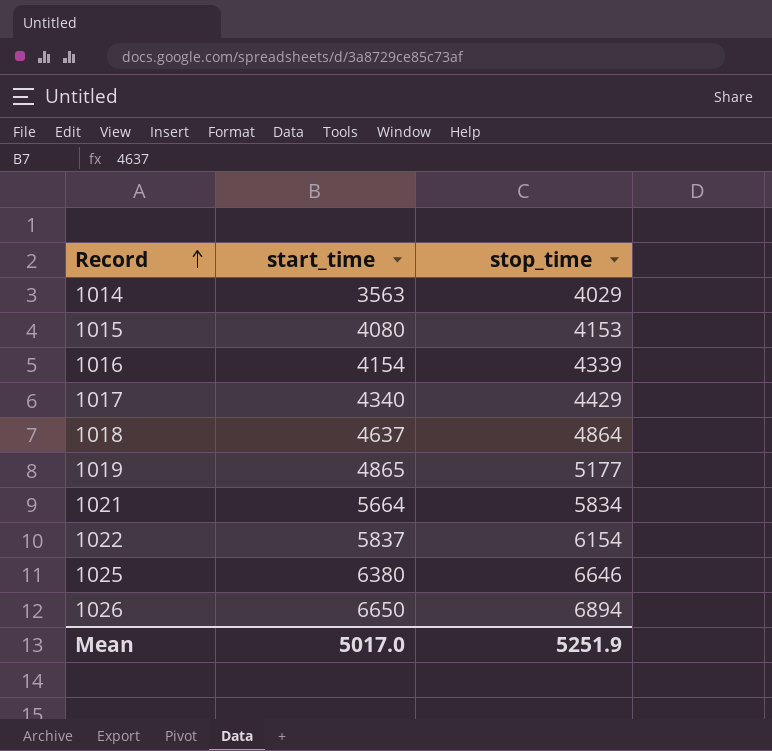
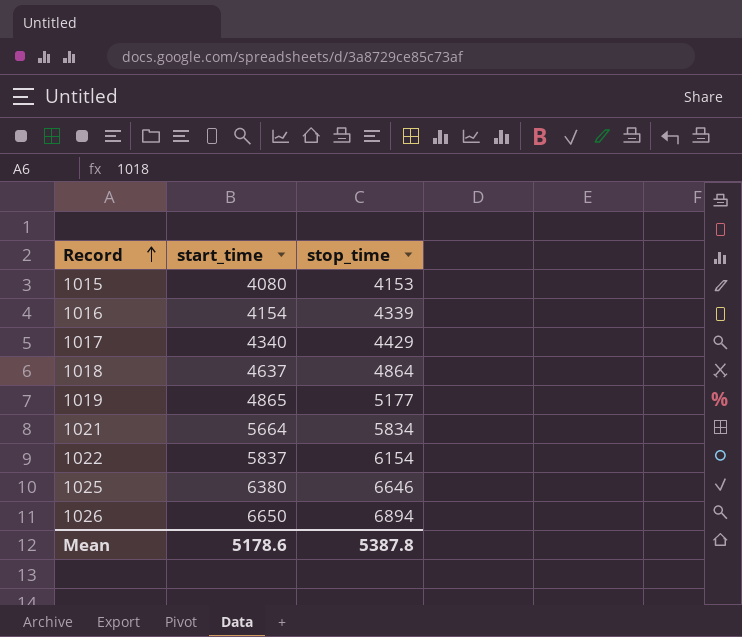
row 1014: 3563 | 4029 -> none
Mean | start_time: 5017.0 -> 5178.6
Mean | stop_time: 5251.9 -> 5387.8

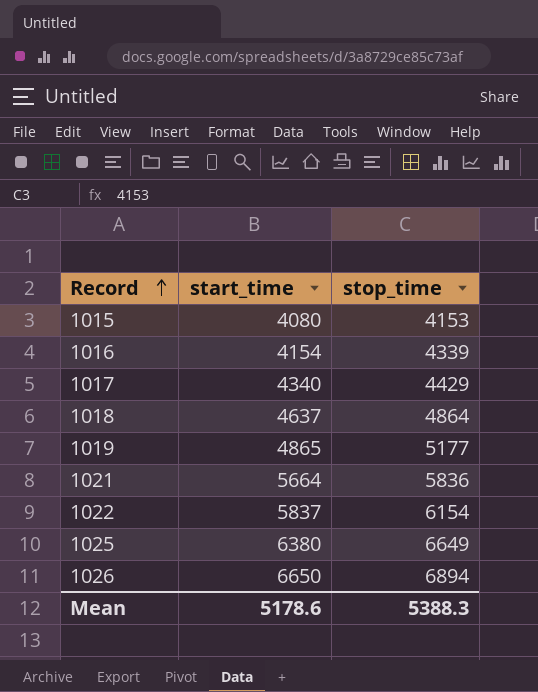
1021 | stop_time: 5834 -> 5836
1025 | stop_time: 6646 -> 6649
Mean | stop_time: 5387.8 -> 5388.3

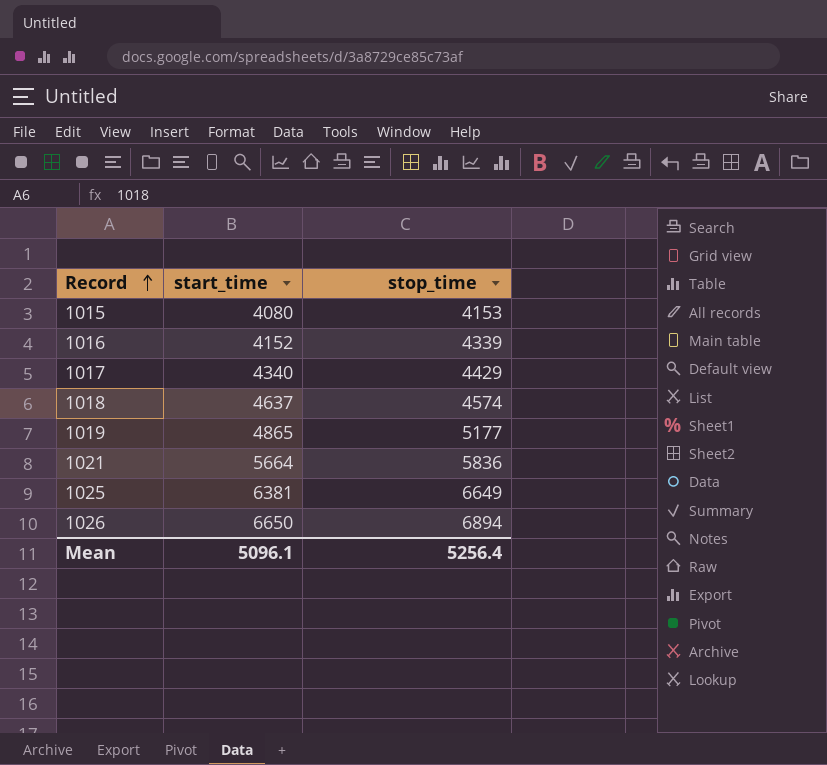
row 1022: 5837 | 6154 -> none
1016 | start_time: 4154 -> 4152
1018 | stop_time: 4864 -> 4574
1025 | start_time: 6380 -> 6381
Mean | start_time: 5178.6 -> 5096.1
Mean | stop_time: 5388.3 -> 5256.4

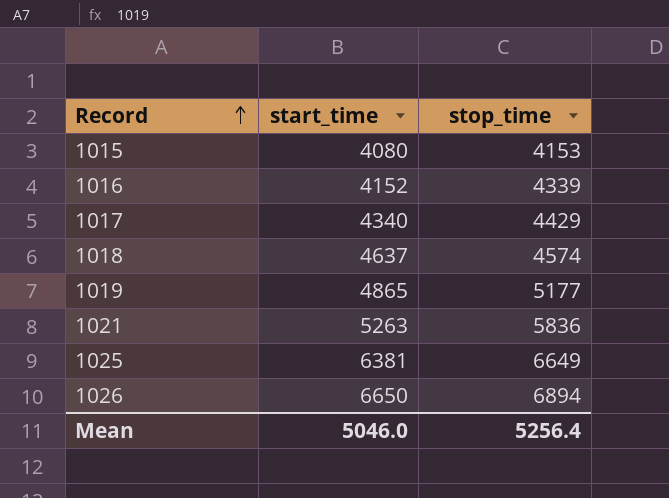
1021 | start_time: 5664 -> 5263
Mean | start_time: 5096.1 -> 5046.0

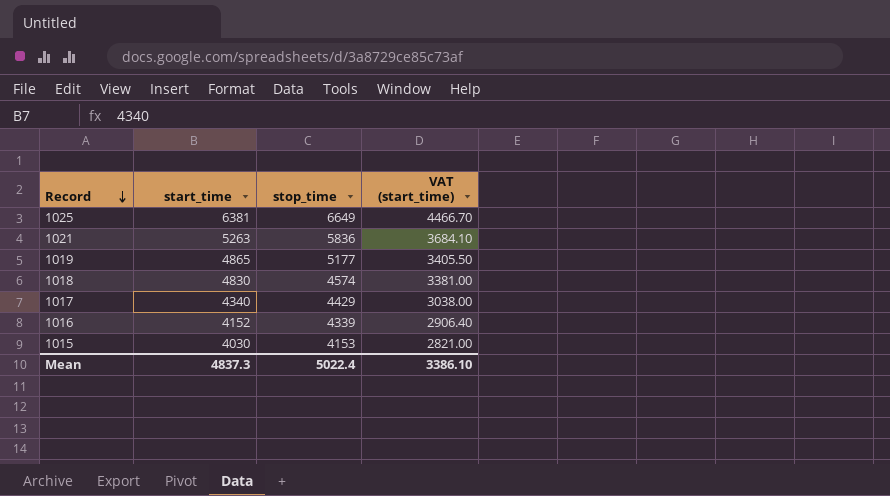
row order: Record ascending -> Record descending
column VAT (start_time) | formula: none -> [start_time] * 0.7
row 1026: 6650 | 6894 -> none
1018 | start_time: 4637 -> 4830
1015 | start_time: 4080 -> 4030
Mean | start_time: 5046.0 -> 4837.3
Mean | stop_time: 5256.4 -> 5022.4

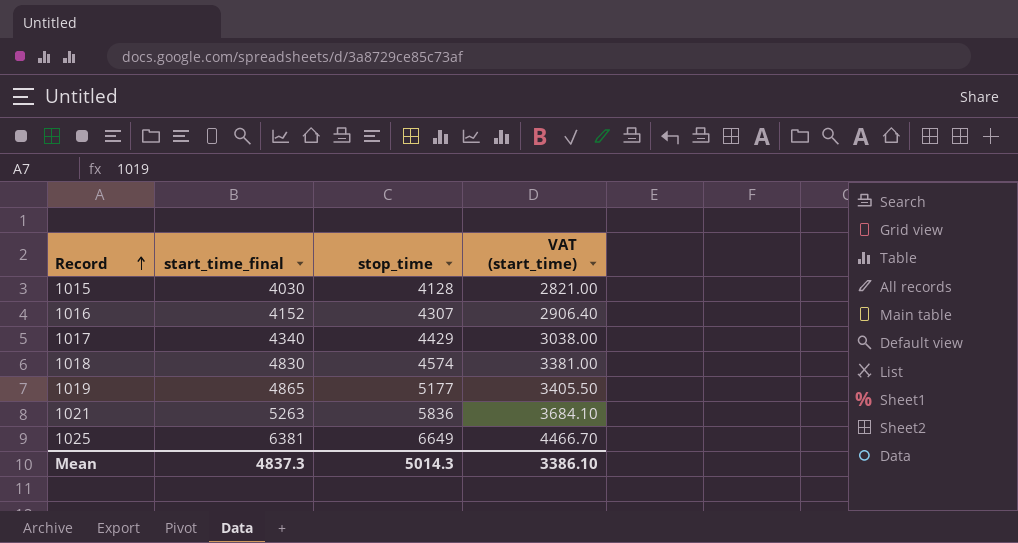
row order: Record descending -> Record ascending
column name: start_time -> start_time_final
1015 | stop_time: 4153 -> 4128
1016 | stop_time: 4339 -> 4307
Mean | stop_time: 5022.4 -> 5014.3

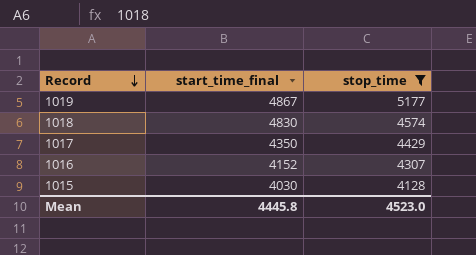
filter: none -> stop_time <= 5177
row order: Record ascending -> Record descending
column VAT (start_time) | formula: [start_time_final] * 0.7 -> none
1019 | start_time_final: 4865 -> 4867
1017 | start_time_final: 4340 -> 4350
Mean | start_time_final: 4837.3 -> 4445.8
Mean | stop_time: 5014.3 -> 4523.0

